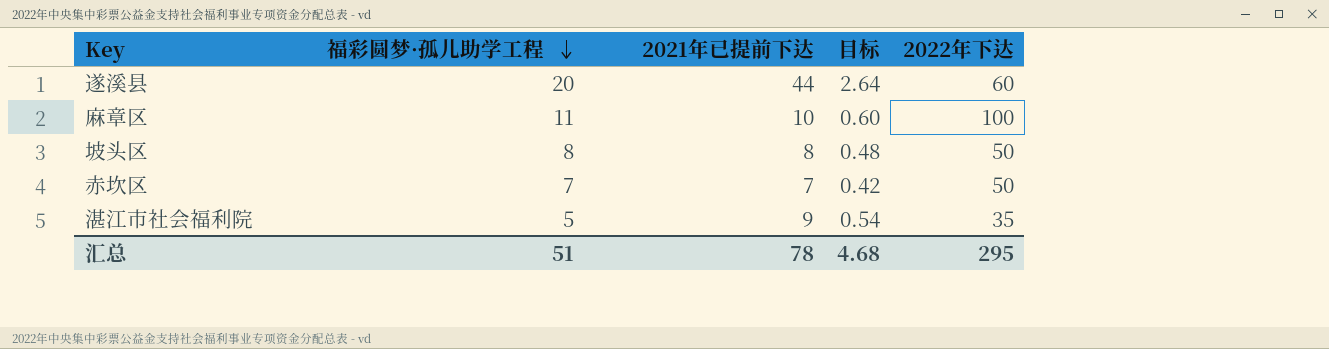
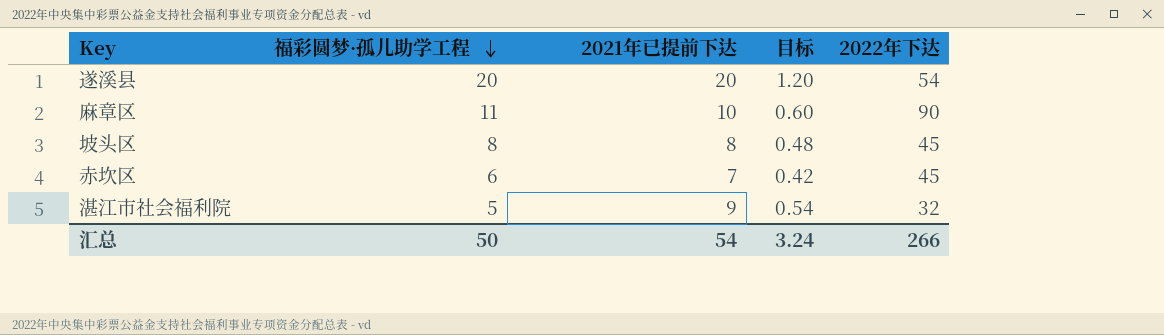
遂溪县 | 2021年已提前下达: 44 -> 20
遂溪县 | 目标: 2.64 -> 1.20
遂溪县 | 2022年下达: 60 -> 54
麻章区 | 2022年下达: 100 -> 90
坡头区 | 2022年下达: 50 -> 45
赤坎区 | 福彩圆梦·孤儿助学工程: 7 -> 6
赤坎区 | 2022年下达: 50 -> 45
湛江市社会福利院 | 2022年下达: 35 -> 32
汇总 | 福彩圆梦·孤儿助学工程: 51 -> 50
汇总 | 2021年已提前下达: 78 -> 54
汇总 | 目标: 4.68 -> 3.24
汇总 | 2022年下达: 295 -> 266

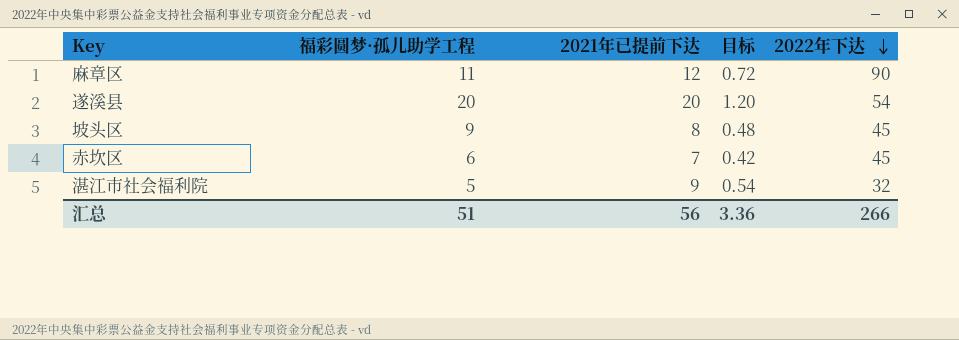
row order: 福彩圆梦·孤儿助学工程 descending -> 2022年下达 descending
麻章区 | 2021年已提前下达: 10 -> 12
麻章区 | 目标: 0.60 -> 0.72
坡头区 | 福彩圆梦·孤儿助学工程: 8 -> 9
汇总 | 福彩圆梦·孤儿助学工程: 50 -> 51
汇总 | 2021年已提前下达: 54 -> 56
汇总 | 目标: 3.24 -> 3.36

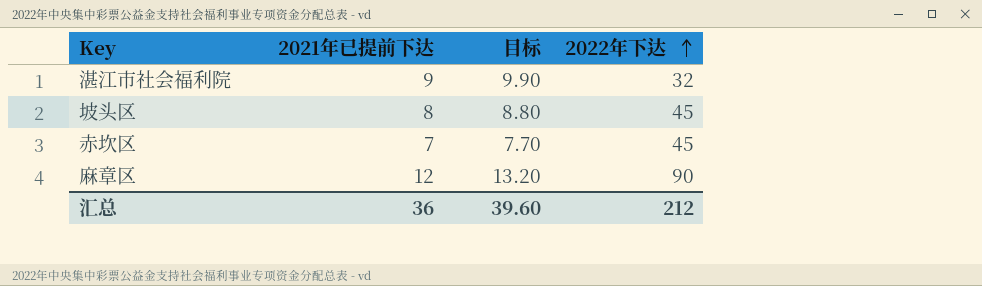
row order: 2022年下达 descending -> 2022年下达 ascending
column 福彩圆梦·孤儿助学工程 | position: 2 -> none
column 目标 | formula: [2021年已提前下达] * 0.06 -> [2021年已提前下达] * 1.1
row 遂溪县: 20 | 20 | 1.20 | 54 -> none
汇总 | 2021年已提前下达: 56 -> 36
汇总 | 目标: 3.36 -> 39.60
汇总 | 2022年下达: 266 -> 212

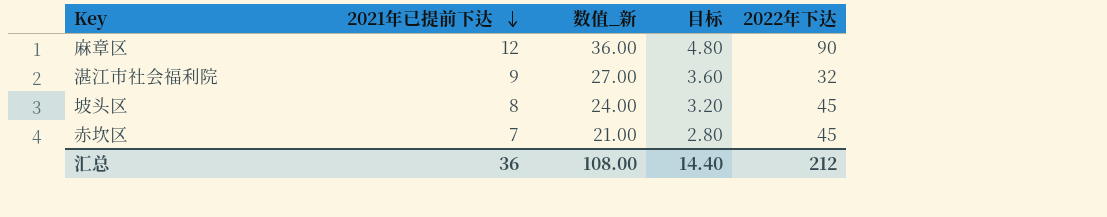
row order: 2022年下达 ascending -> 2021年已提前下达 descending
column 数值_新 | formula: none -> [2021年已提前下达] * 3
column 目标 | formula: [2021年已提前下达] * 1.1 -> [2021年已提前下达] * 0.4
汇总 | 目标: 39.60 -> 14.40

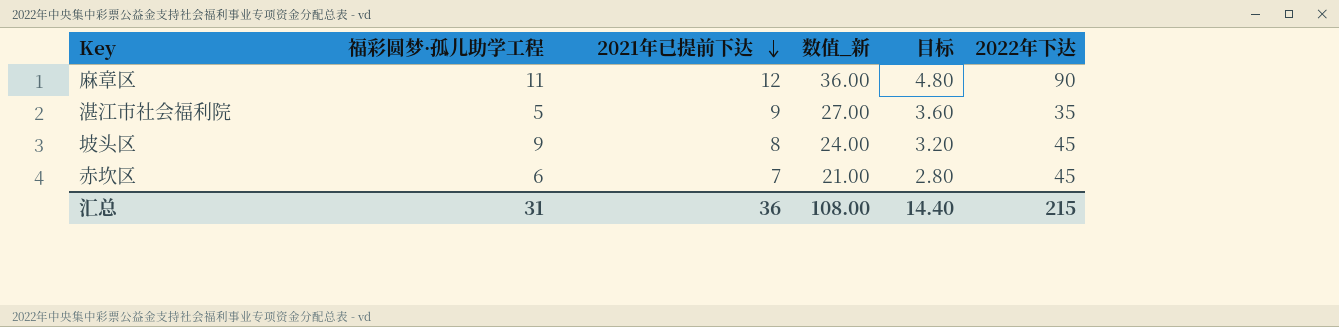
column 福彩圆梦·孤儿助学工程 | position: none -> 2
湛江市社会福利院 | 2022年下达: 32 -> 35
汇总 | 2022年下达: 212 -> 215

